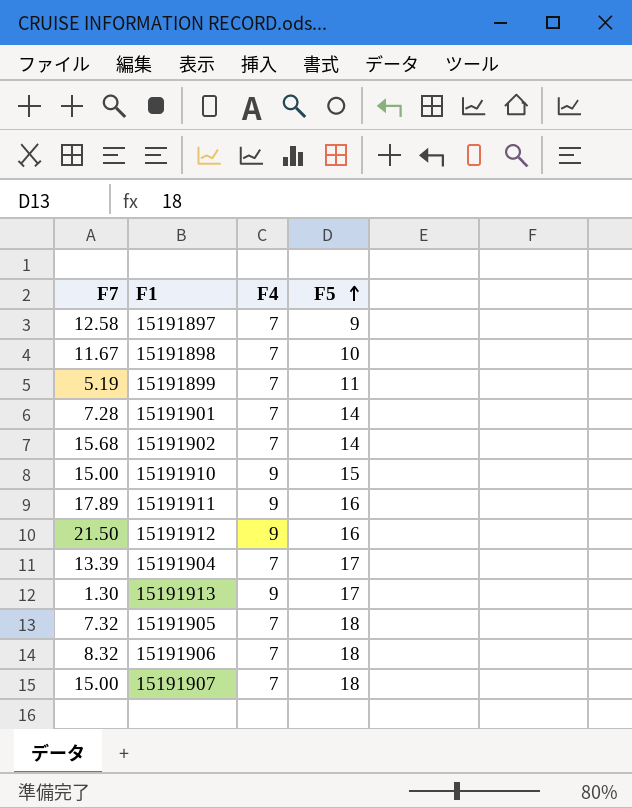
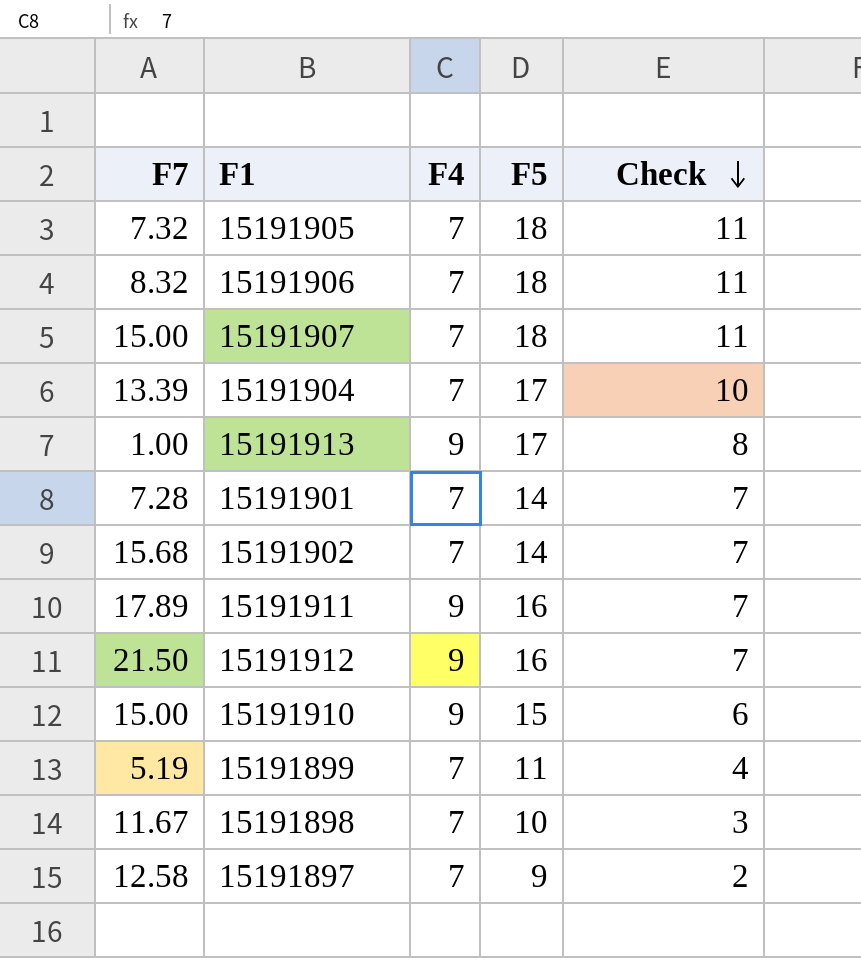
row order: F5 ascending -> Check descending
column Check | formula: none -> [F5] - [F4]
15191913 | F7: 1.30 -> 1.00

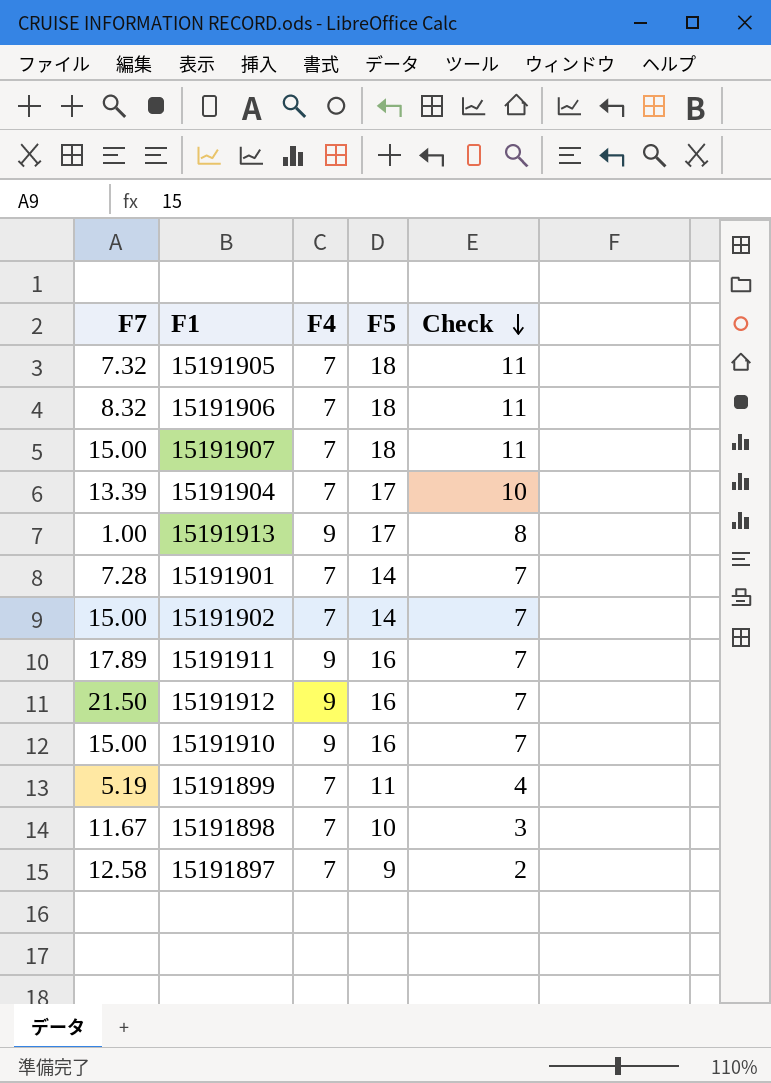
15191902 | F7: 15.68 -> 15.00
15191910 | F5: 15 -> 16
15191910 | Check: 6 -> 7

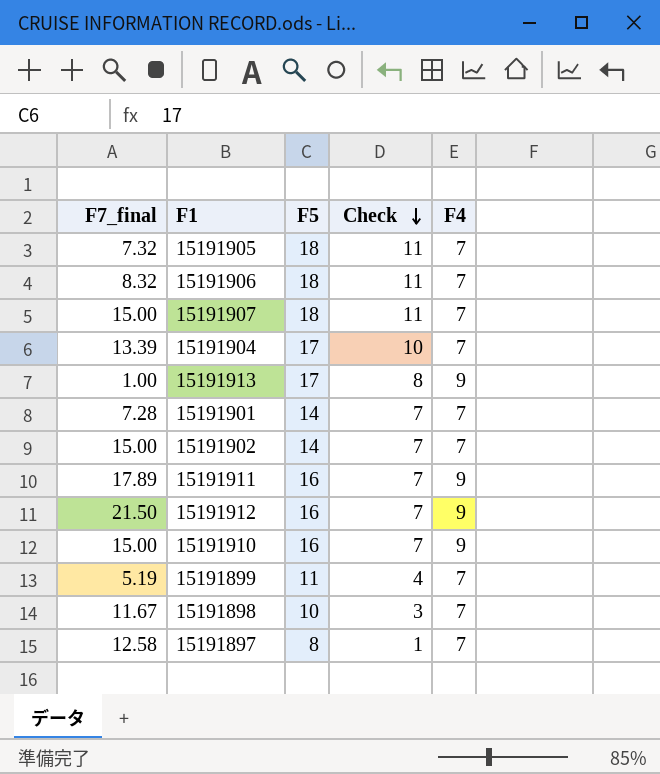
column name: F7 -> F7_final
column F4 | position: 3 -> 5
15191897 | F5: 9 -> 8
15191897 | Check: 2 -> 1

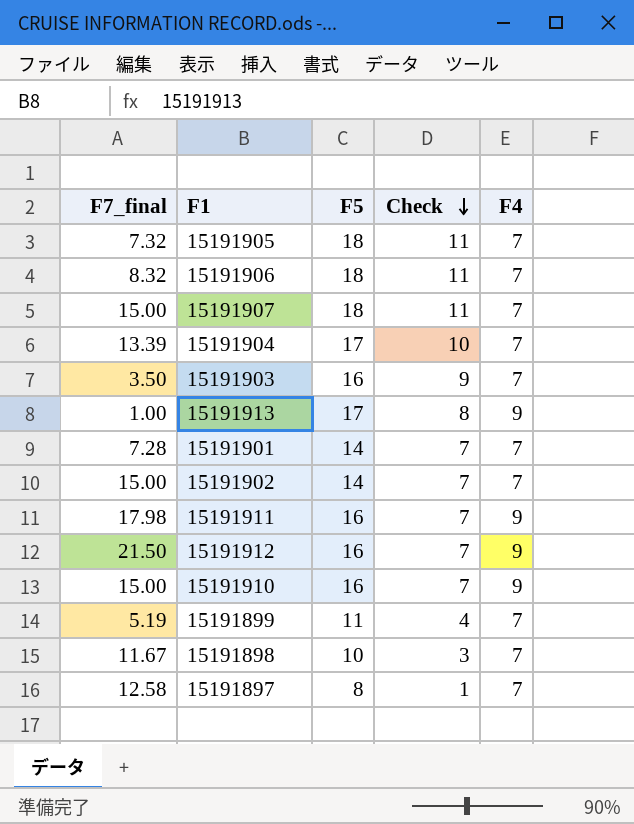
row 15191903: none -> 3.50 | 16 | 9 | 7
15191911 | F7_final: 17.89 -> 17.98

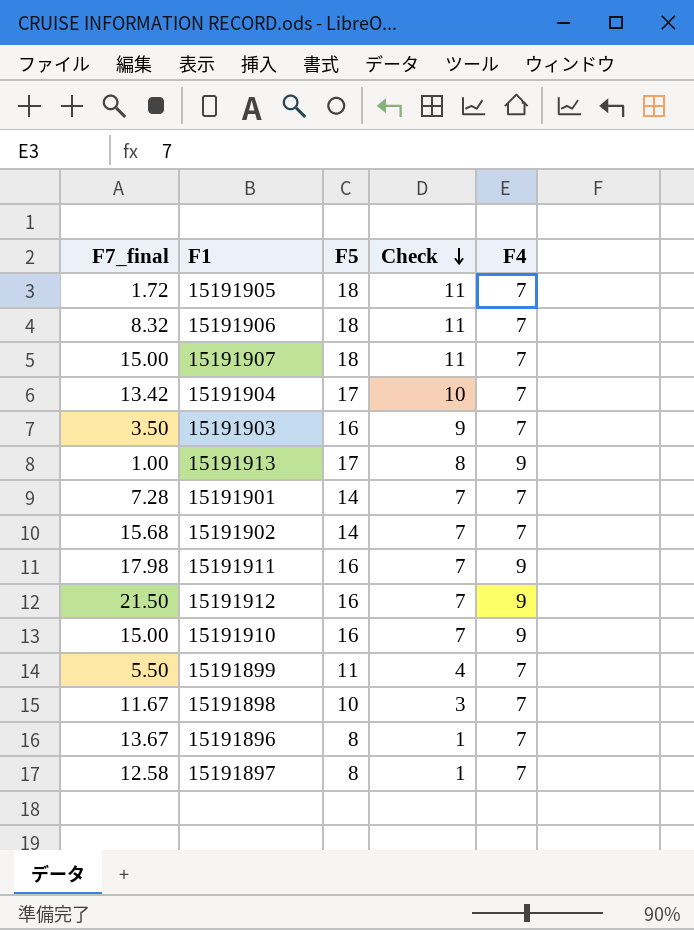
15191905 | F7_final: 7.32 -> 1.72
15191904 | F7_final: 13.39 -> 13.42
15191902 | F7_final: 15.00 -> 15.68
15191899 | F7_final: 5.19 -> 5.50
row 15191896: none -> 13.67 | 8 | 1 | 7

